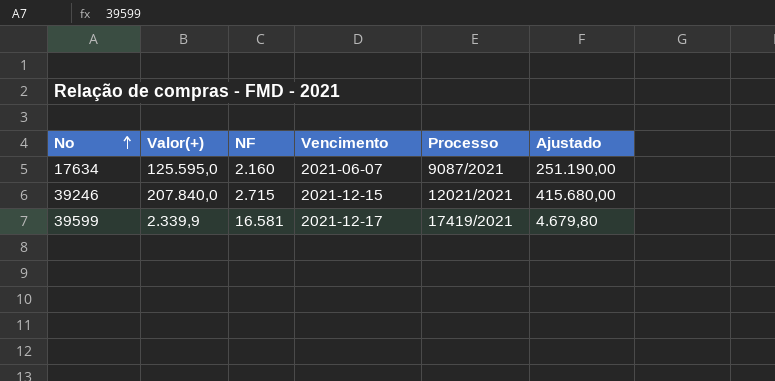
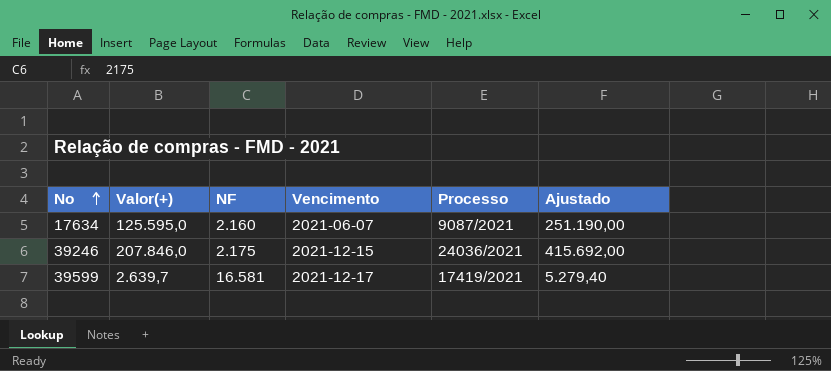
39246 | Valor(+): 207.840,0 -> 207.846,0
39246 | NF: 2.715 -> 2.175
39246 | Processo: 12021/2021 -> 24036/2021
39246 | Ajustado: 415.680,00 -> 415.692,00
39599 | Valor(+): 2.339,9 -> 2.639,7
39599 | Ajustado: 4.679,80 -> 5.279,40

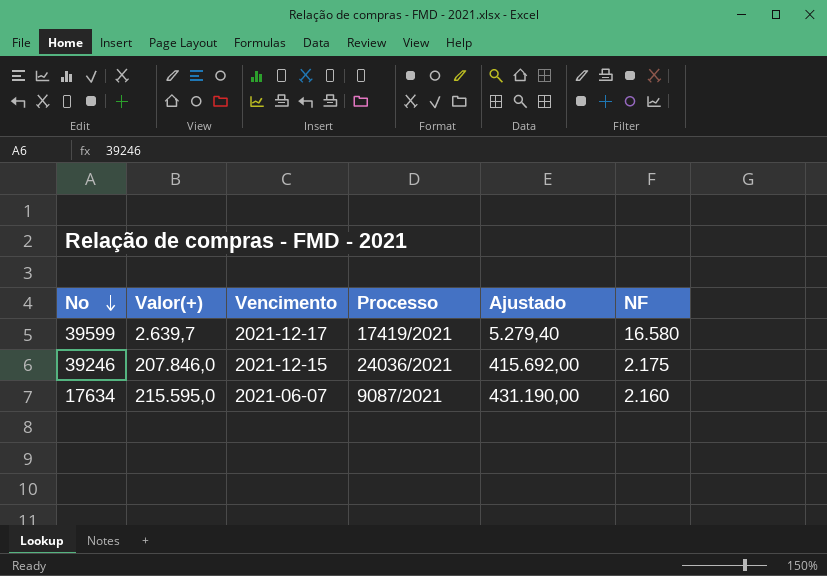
row order: No ascending -> No descending
column NF | position: 3 -> 6
39599 | NF: 16.581 -> 16.580
17634 | Valor(+): 125.595,0 -> 215.595,0
17634 | Ajustado: 251.190,00 -> 431.190,00

